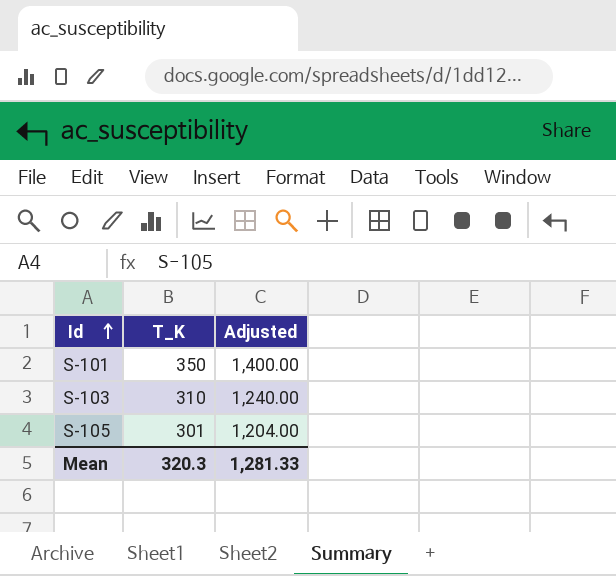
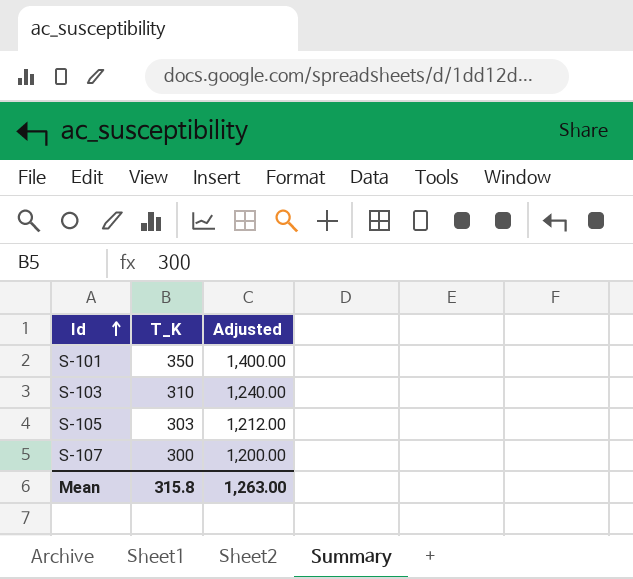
S-105 | T_K: 301 -> 303
S-105 | Adjusted: 1,204.00 -> 1,212.00
row S-107: none -> 300 | 1,200.00
Mean | T_K: 320.3 -> 315.8
Mean | Adjusted: 1,281.33 -> 1,263.00

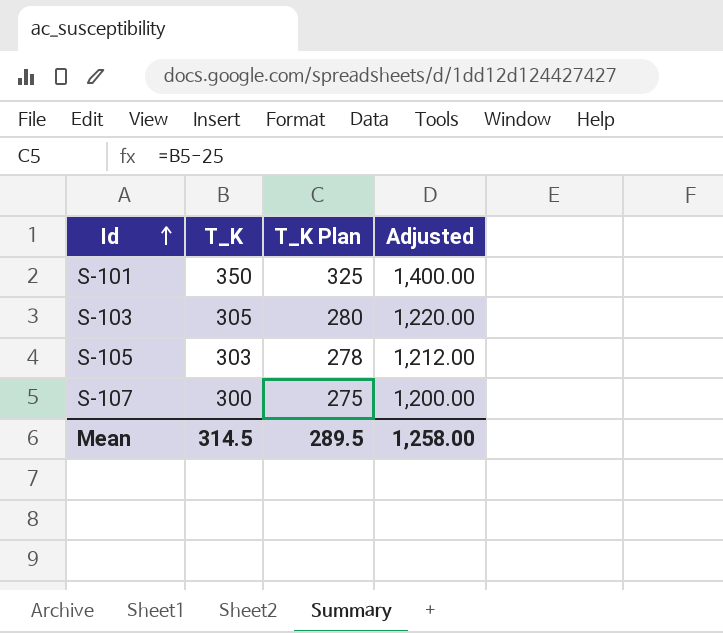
column T_K Plan | formula: none -> [T_K] - 25
S-103 | T_K: 310 -> 305
S-103 | Adjusted: 1,240.00 -> 1,220.00
Mean | T_K: 315.8 -> 314.5
Mean | Adjusted: 1,263.00 -> 1,258.00

